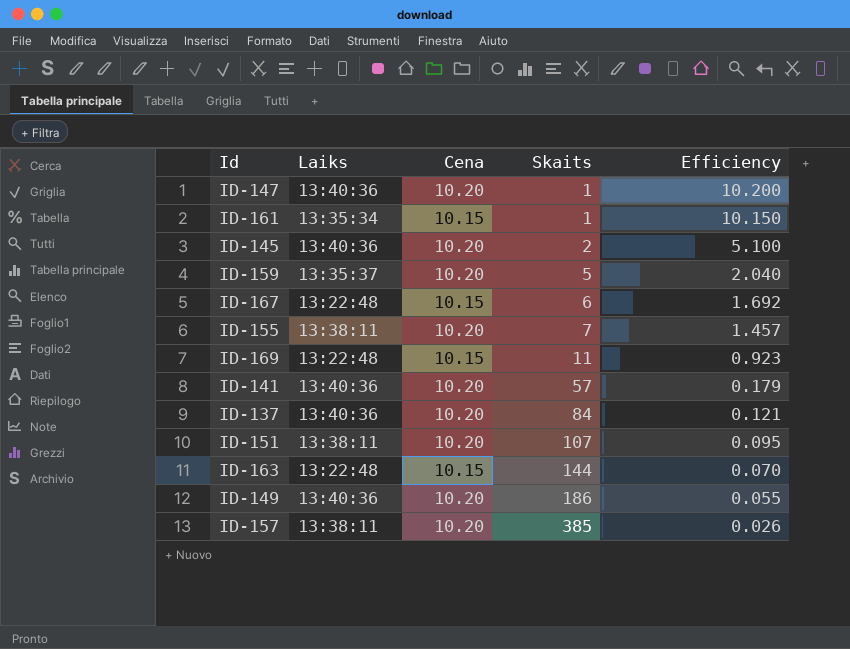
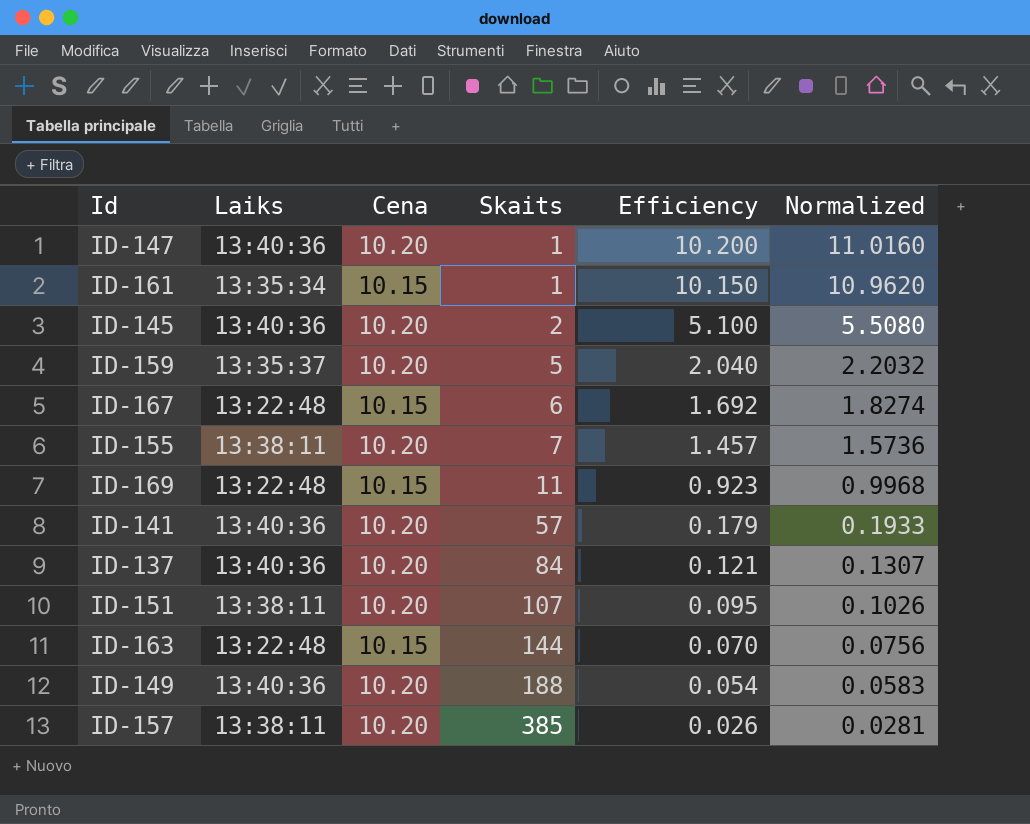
column Normalized | formula: none -> [Efficiency] * 1.08
ID-149 | Skaits: 186 -> 188
ID-149 | Efficiency: 0.055 -> 0.054

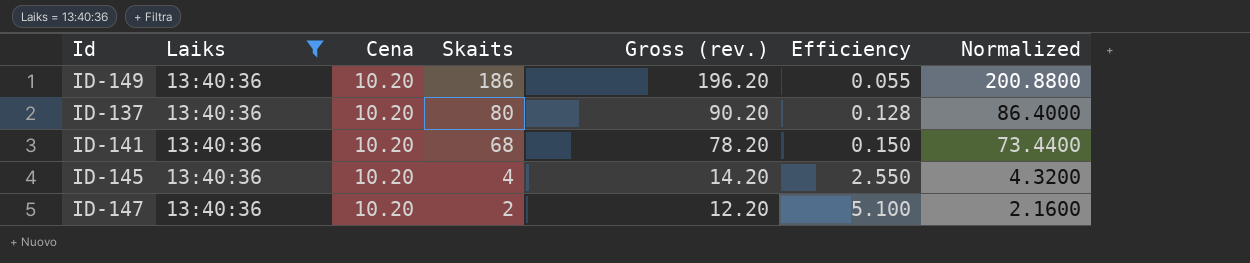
filter: none -> Laiks = 13:40:36
row order: Skaits ascending -> Skaits descending
column Gross (rev.) | formula: none -> [Cena] + [Skaits]
column Normalized | formula: [Efficiency] * 1.08 -> [Skaits] * 1.08
ID-149 | Skaits: 188 -> 186
ID-149 | Efficiency: 0.054 -> 0.055
ID-137 | Skaits: 84 -> 80
ID-137 | Efficiency: 0.121 -> 0.128
ID-141 | Skaits: 57 -> 68
ID-141 | Efficiency: 0.179 -> 0.150
ID-145 | Skaits: 2 -> 4
ID-145 | Efficiency: 5.100 -> 2.550
ID-147 | Skaits: 1 -> 2
ID-147 | Efficiency: 10.200 -> 5.100

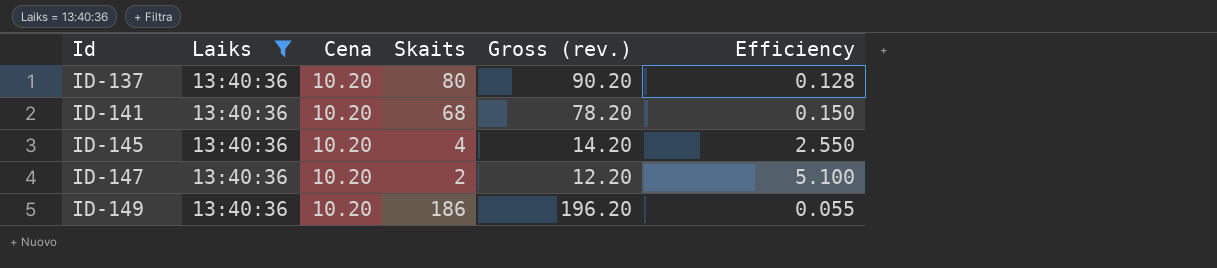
row order: Skaits descending -> Id ascending
column Normalized | formula: [Skaits] * 1.08 -> none

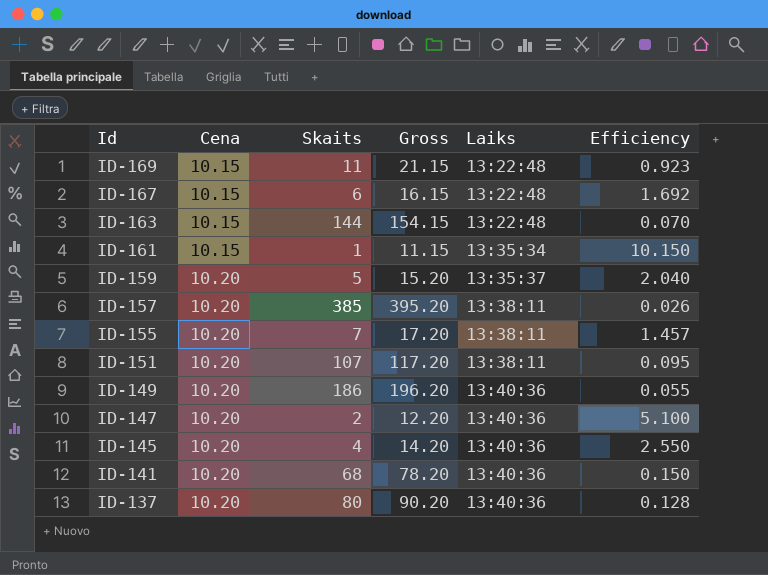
filter: Laiks = 13:40:36 -> none
row order: Id ascending -> Id descending
column name: Gross (rev.) -> Gross
column Laiks | position: 2 -> 5

